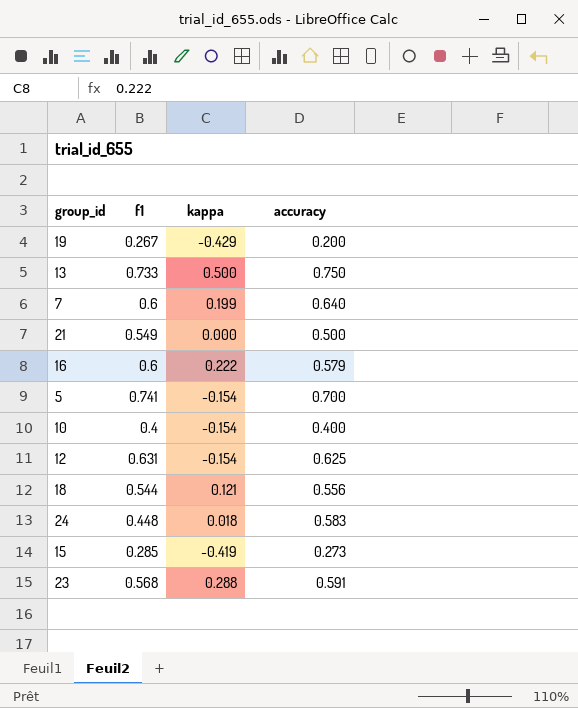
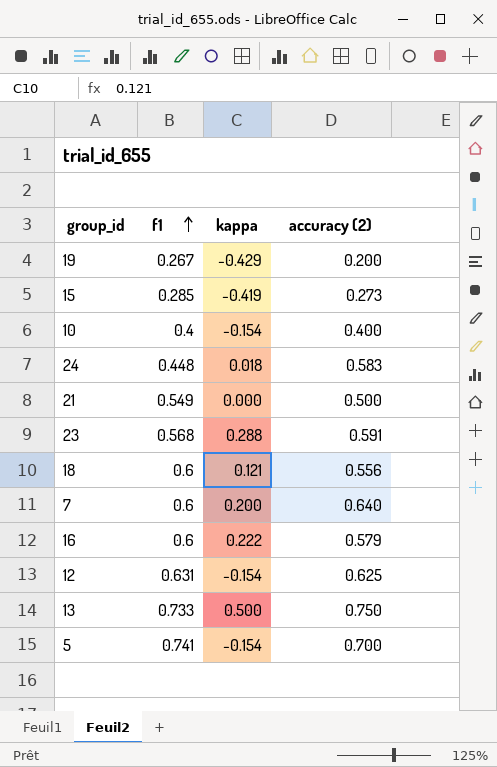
row order: none -> f1 ascending
column name: accuracy -> accuracy (2)
18 | f1: 0.544 -> 0.6
7 | kappa: 0.199 -> 0.200

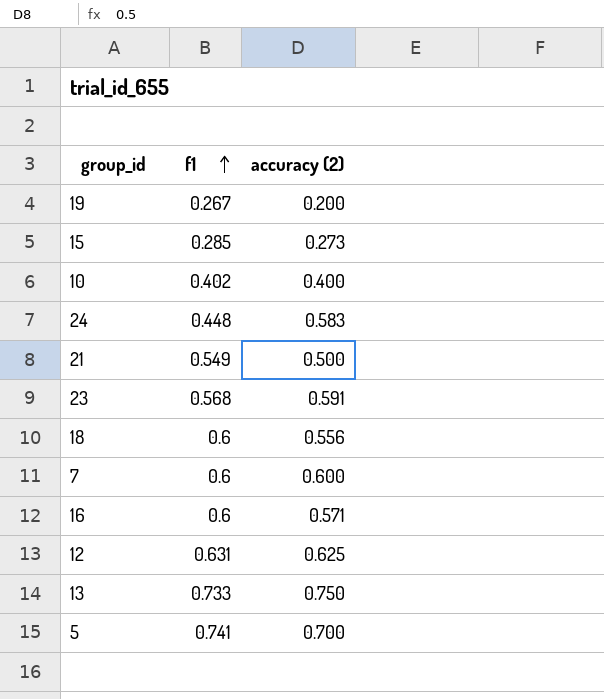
column kappa | position: 3 -> none
10 | f1: 0.4 -> 0.402
7 | accuracy (2): 0.640 -> 0.600
16 | accuracy (2): 0.579 -> 0.571

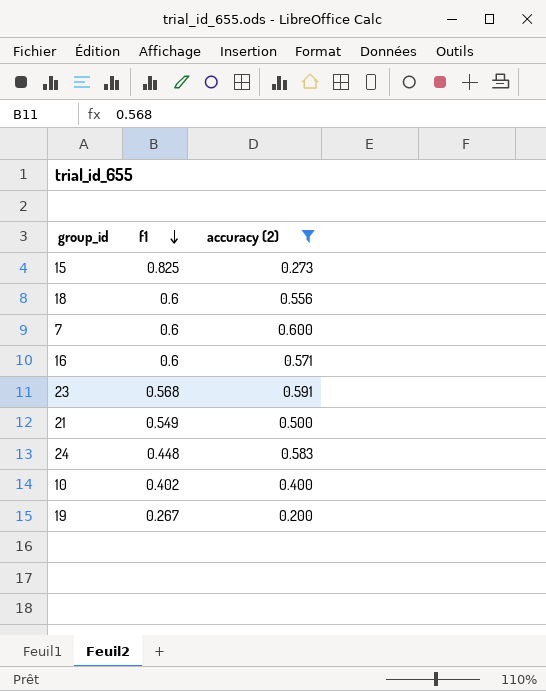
filter: none -> accuracy (2) <= 0.600
row order: f1 ascending -> f1 descending
15 | f1: 0.285 -> 0.825

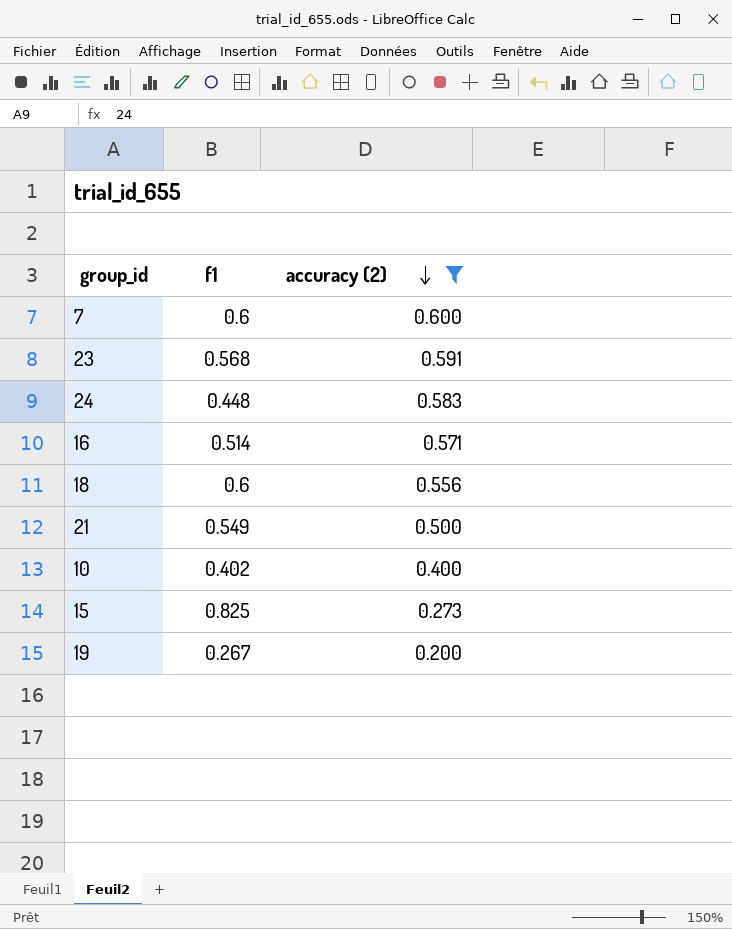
row order: f1 descending -> accuracy (2) descending
16 | f1: 0.6 -> 0.514

